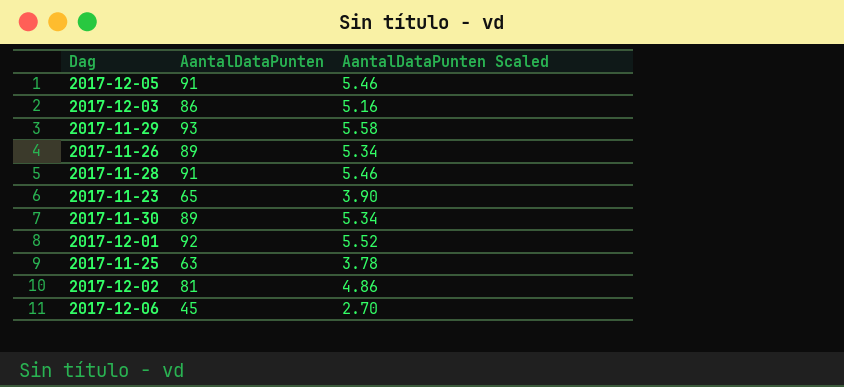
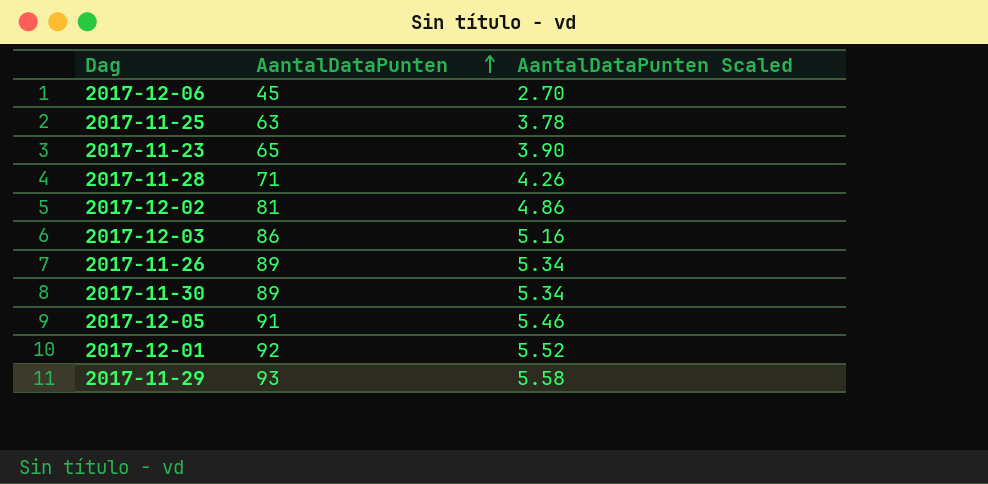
row order: none -> AantalDataPunten ascending
2017-11-28 | AantalDataPunten: 91 -> 71
2017-11-28 | AantalDataPunten Scaled: 5.46 -> 4.26

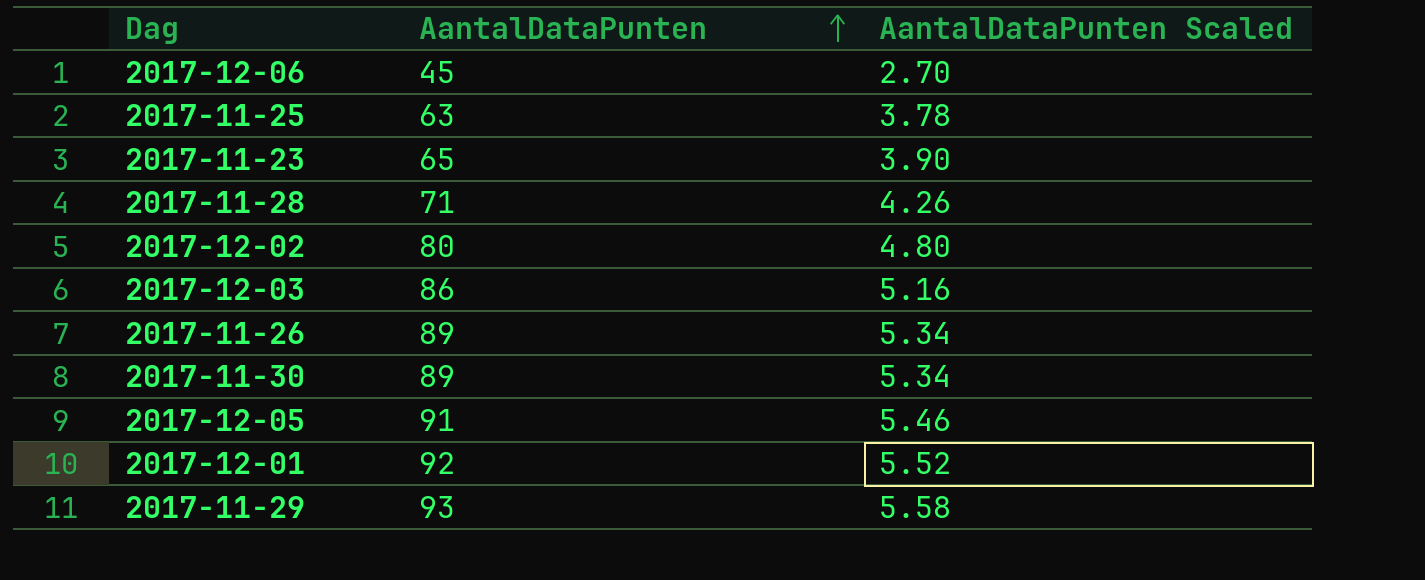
2017-12-02 | AantalDataPunten: 81 -> 80
2017-12-02 | AantalDataPunten Scaled: 4.86 -> 4.80

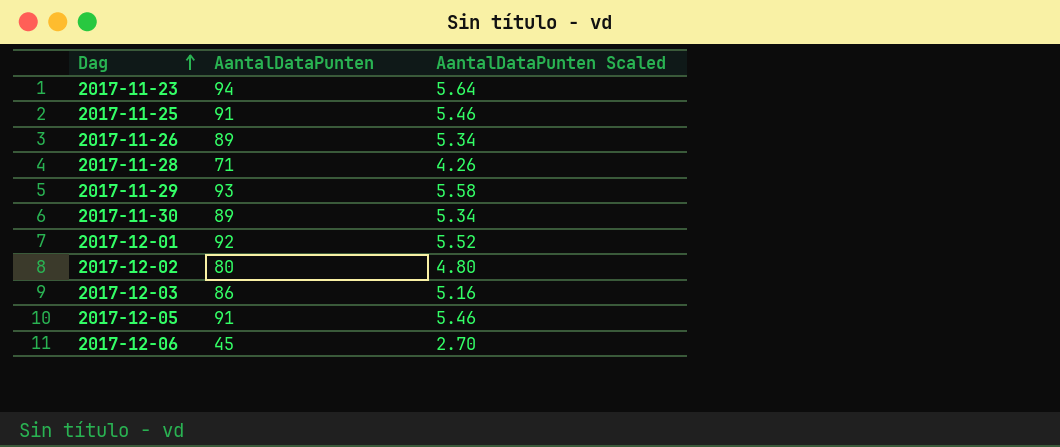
row order: AantalDataPunten ascending -> Dag ascending
2017-11-23 | AantalDataPunten: 65 -> 94
2017-11-23 | AantalDataPunten Scaled: 3.90 -> 5.64
2017-11-25 | AantalDataPunten: 63 -> 91
2017-11-25 | AantalDataPunten Scaled: 3.78 -> 5.46

